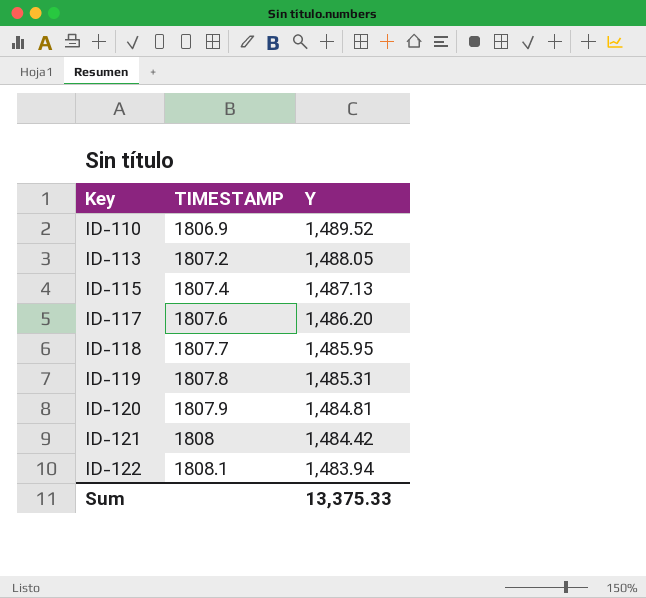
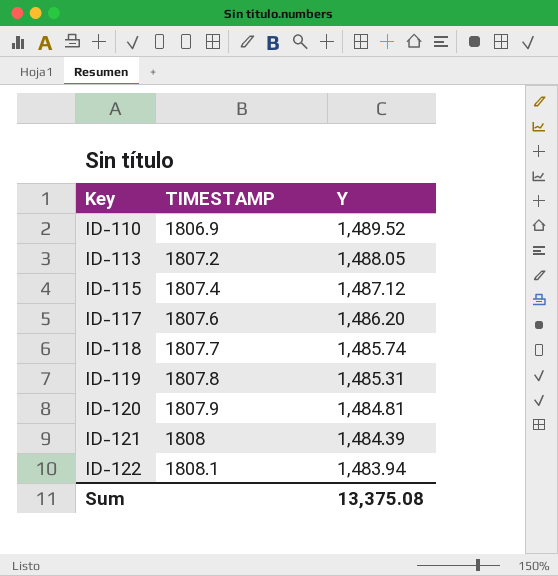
ID-115 | Y: 1,487.13 -> 1,487.12
ID-118 | Y: 1,485.95 -> 1,485.74
ID-121 | Y: 1,484.42 -> 1,484.39
Sum | Y: 13,375.33 -> 13,375.08

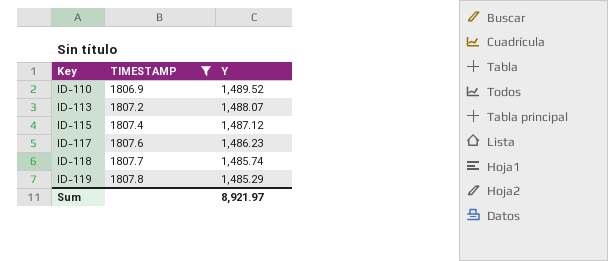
filter: none -> TIMESTAMP <= 1807.8
ID-113 | Y: 1,488.05 -> 1,488.07
ID-117 | Y: 1,486.20 -> 1,486.23
ID-119 | Y: 1,485.31 -> 1,485.29
Sum | Y: 13,375.08 -> 8,921.97

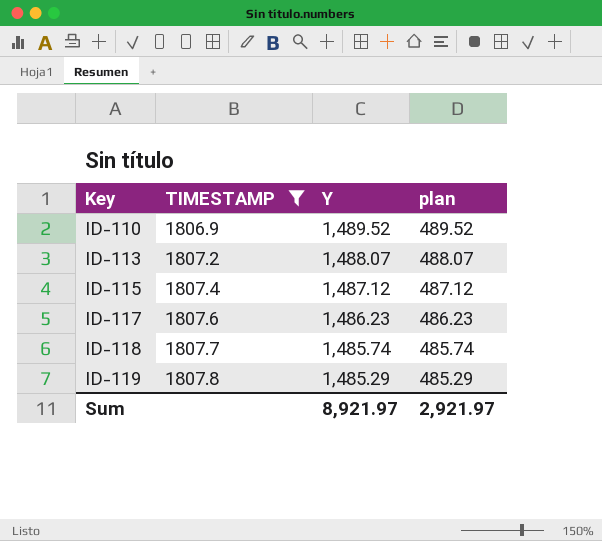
column plan | formula: none -> [Y] - 1000

